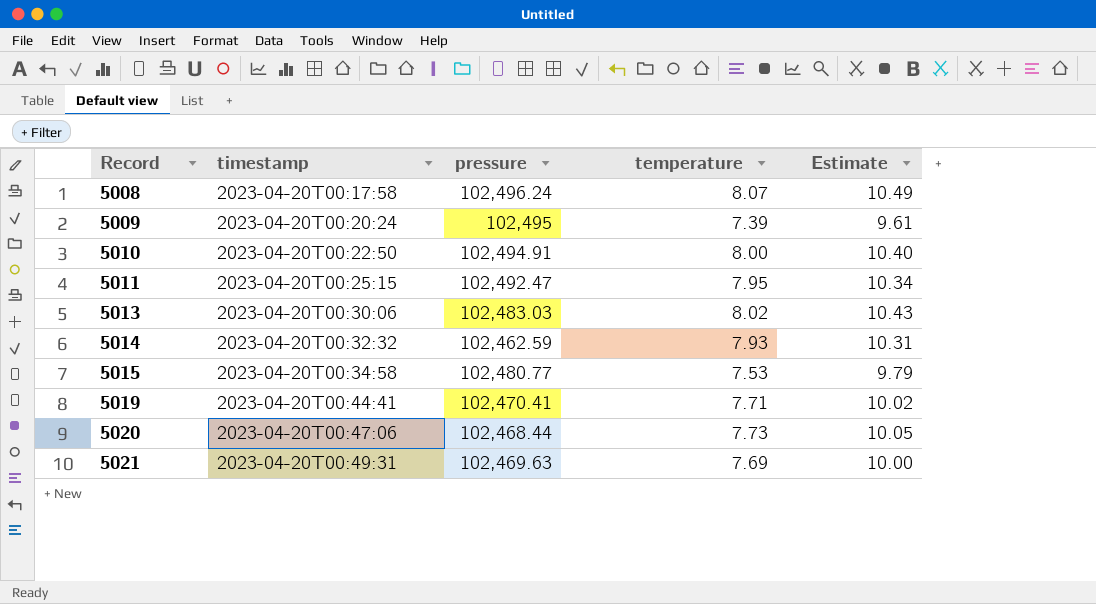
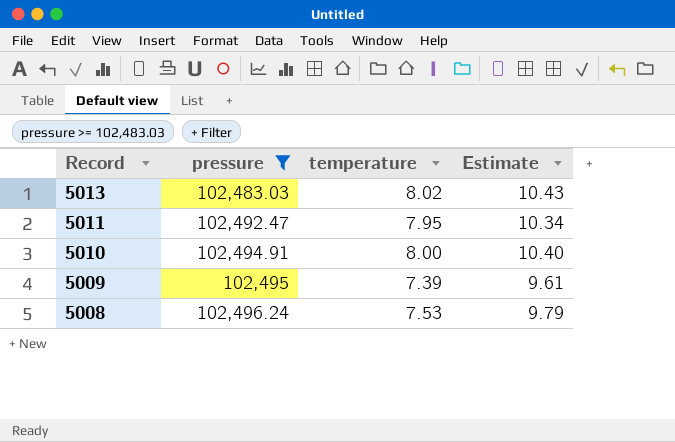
filter: none -> pressure >= 102,483.03
row order: Record ascending -> Record descending
column timestamp | position: 2 -> none
5008 | temperature: 8.07 -> 7.53
5008 | Estimate: 10.49 -> 9.79

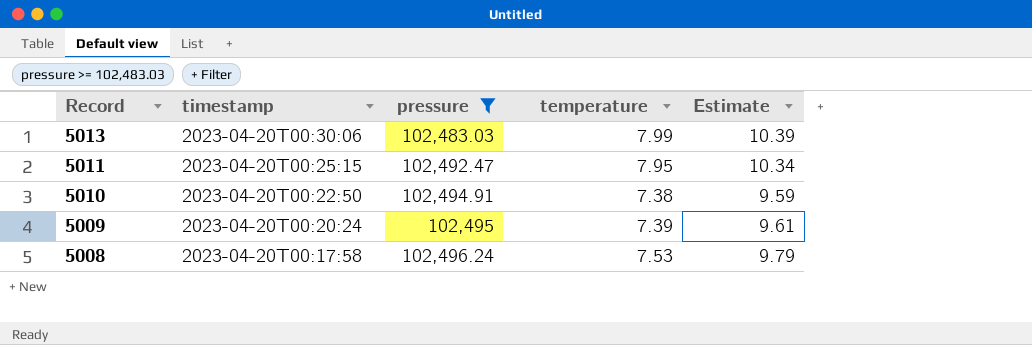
column timestamp | position: none -> 2
5013 | temperature: 8.02 -> 7.99
5013 | Estimate: 10.43 -> 10.39
5010 | temperature: 8.00 -> 7.38
5010 | Estimate: 10.40 -> 9.59

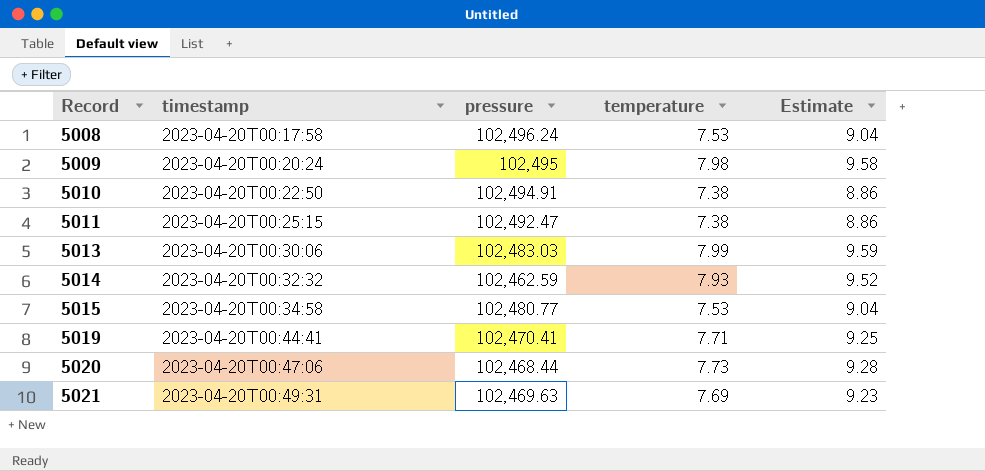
filter: pressure >= 102,483.03 -> none
row order: Record descending -> Record ascending
column Estimate | formula: [temperature] * 1.3 -> [temperature] * 1.2
5009 | temperature: 7.39 -> 7.98
5011 | temperature: 7.95 -> 7.38

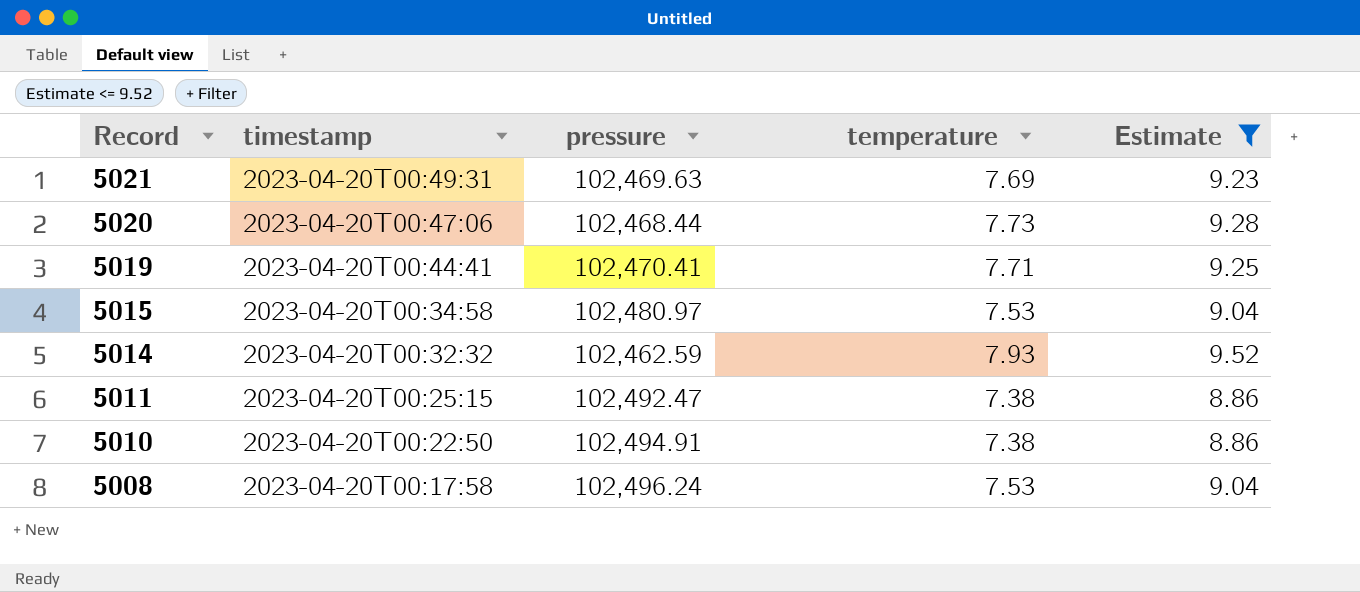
filter: none -> Estimate <= 9.52
row order: Record ascending -> Record descending
5015 | pressure: 102,480.77 -> 102,480.97

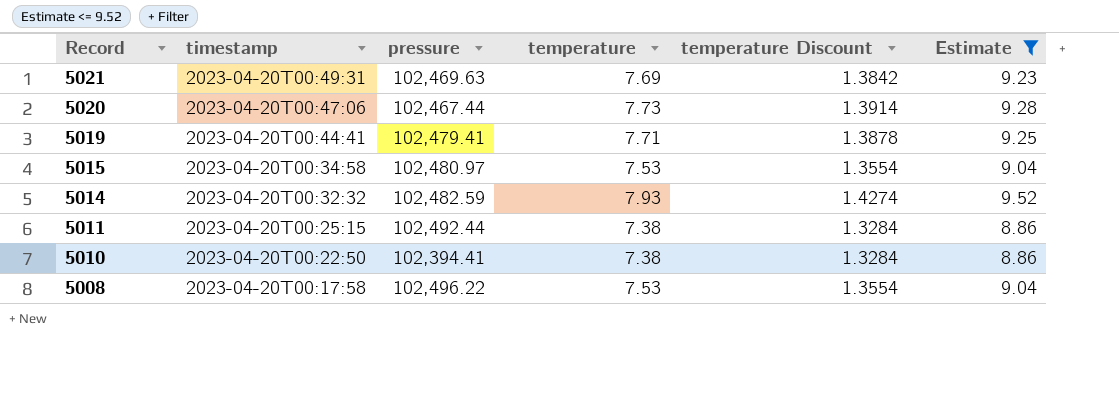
column temperature Discount | formula: none -> [temperature] * 0.18
5020 | pressure: 102,468.44 -> 102,467.44
5019 | pressure: 102,470.41 -> 102,479.41
5014 | pressure: 102,462.59 -> 102,482.59
5011 | pressure: 102,492.47 -> 102,492.44
5010 | pressure: 102,494.91 -> 102,394.41
5008 | pressure: 102,496.24 -> 102,496.22

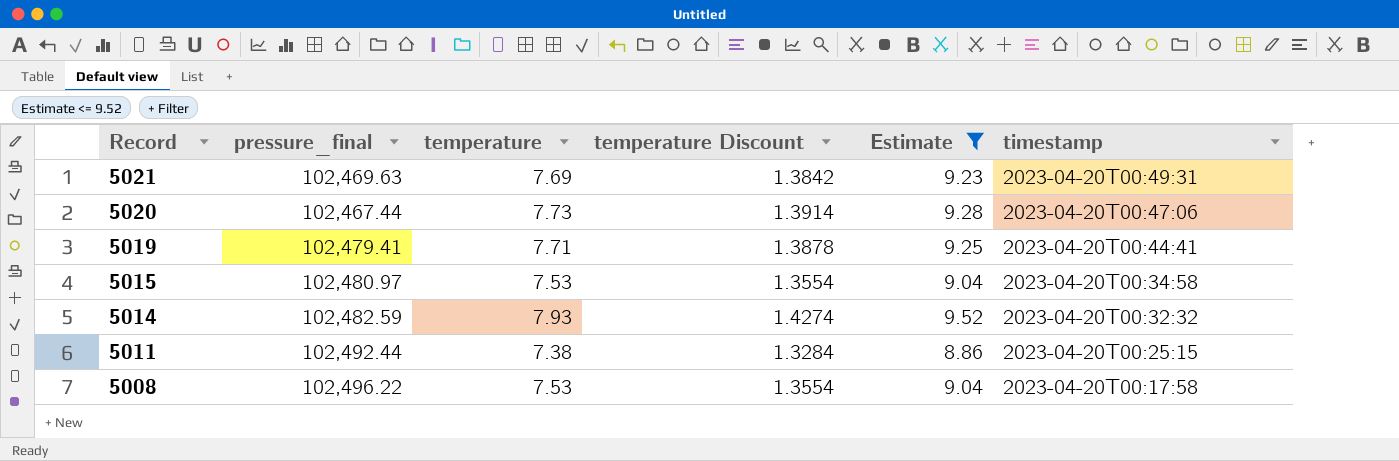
column name: pressure -> pressure_final
column timestamp | position: 2 -> 6
row 5010: 2023-04-20T00:22:50 | 102,394.41 | 7.38 | 1.3284 | 8.86 -> none

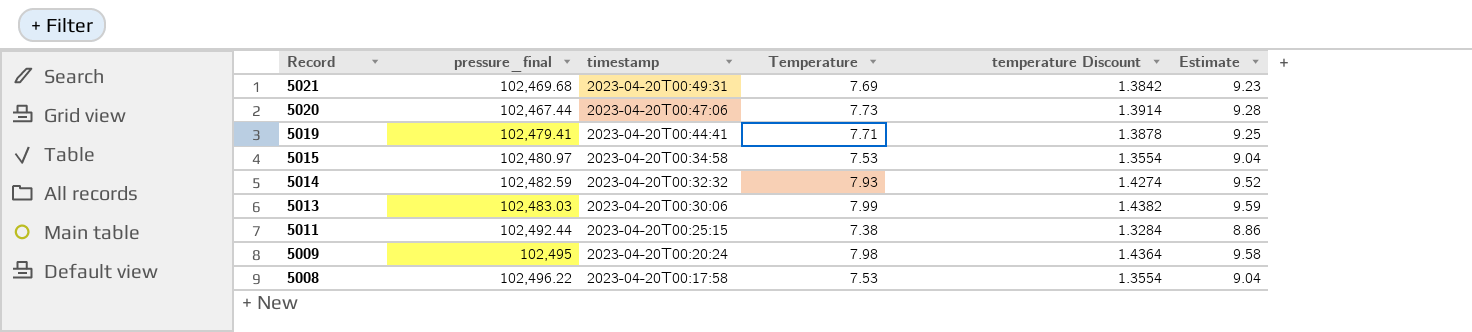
filter: Estimate <= 9.52 -> none
column timestamp | position: 6 -> 3
column name: temperature -> Temperature
5021 | pressure_final: 102,469.63 -> 102,469.68

